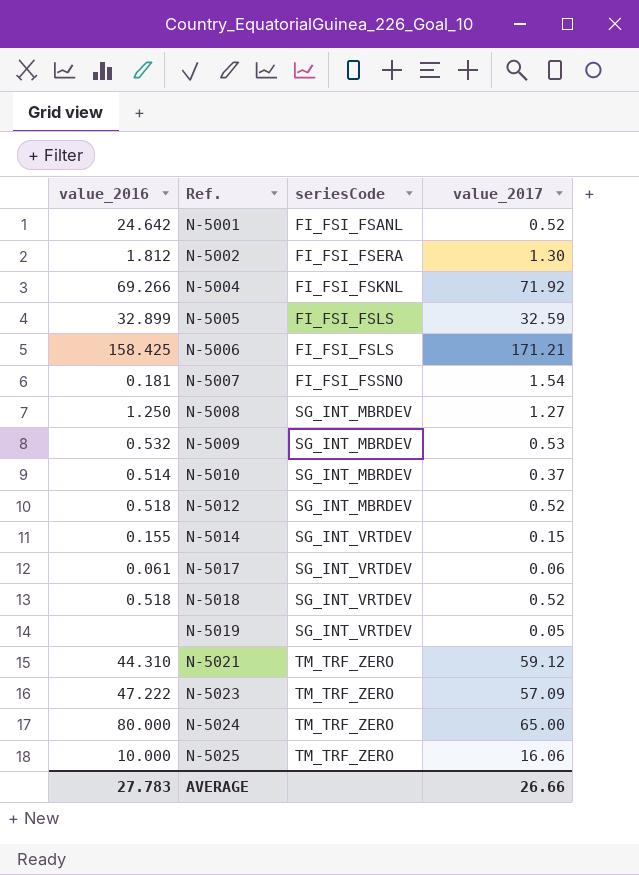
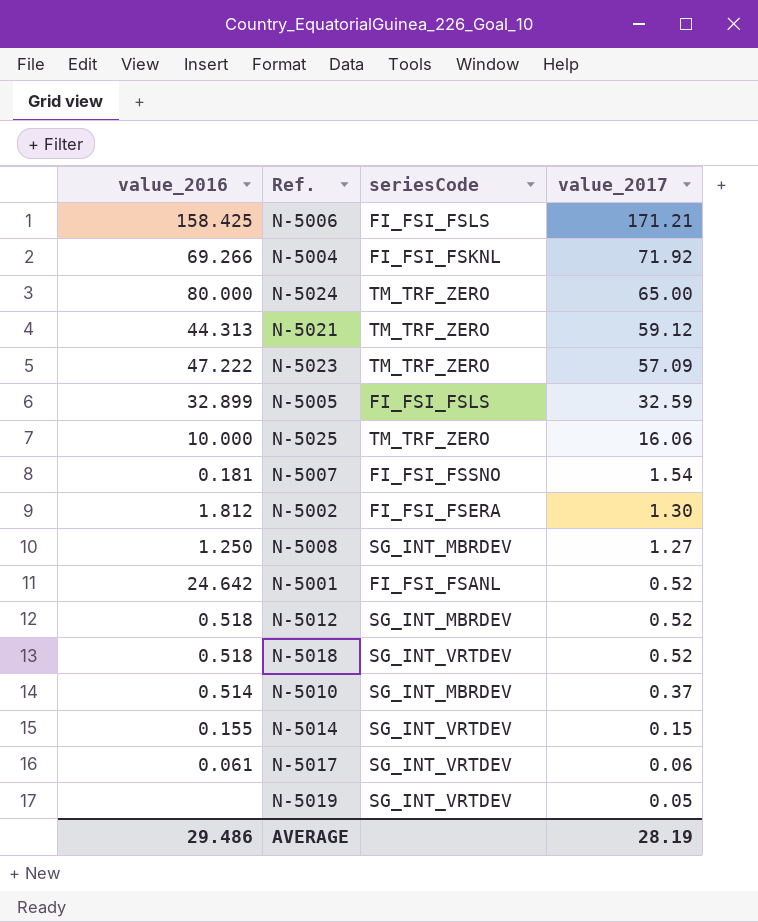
row order: Ref. ascending -> value_2017 descending
row N-5009: 0.532 | SG_INT_MBRDEV | 0.53 -> none
N-5021 | value_2016: 44.310 -> 44.313
AVERAGE | value_2016: 27.783 -> 29.486
AVERAGE | value_2017: 26.66 -> 28.19

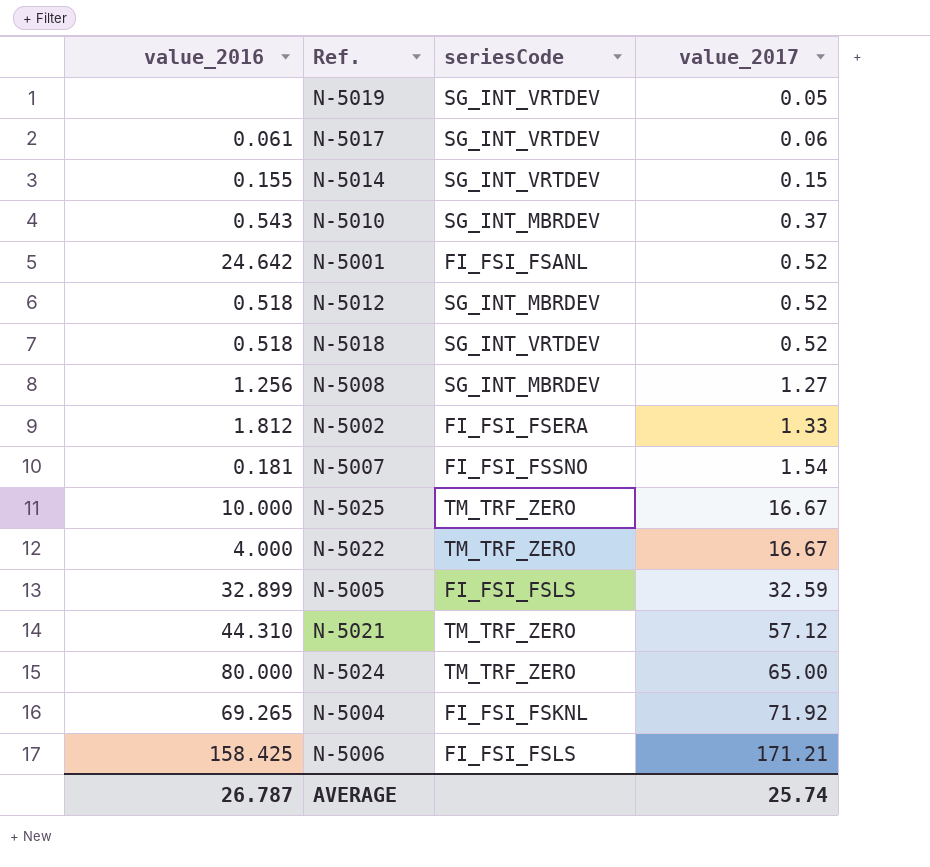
row order: value_2017 descending -> value_2017 ascending
row N-5023: 47.222 | TM_TRF_ZERO | 57.09 -> none
N-5010 | value_2016: 0.514 -> 0.543
N-5008 | value_2016: 1.250 -> 1.256
N-5002 | value_2017: 1.30 -> 1.33
N-5025 | value_2017: 16.06 -> 16.67
row N-5022: none -> 4.000 | TM_TRF_ZERO | 16.67
N-5021 | value_2016: 44.313 -> 44.310
N-5021 | value_2017: 59.12 -> 57.12
N-5004 | value_2016: 69.266 -> 69.265
AVERAGE | value_2016: 29.486 -> 26.787
AVERAGE | value_2017: 28.19 -> 25.74

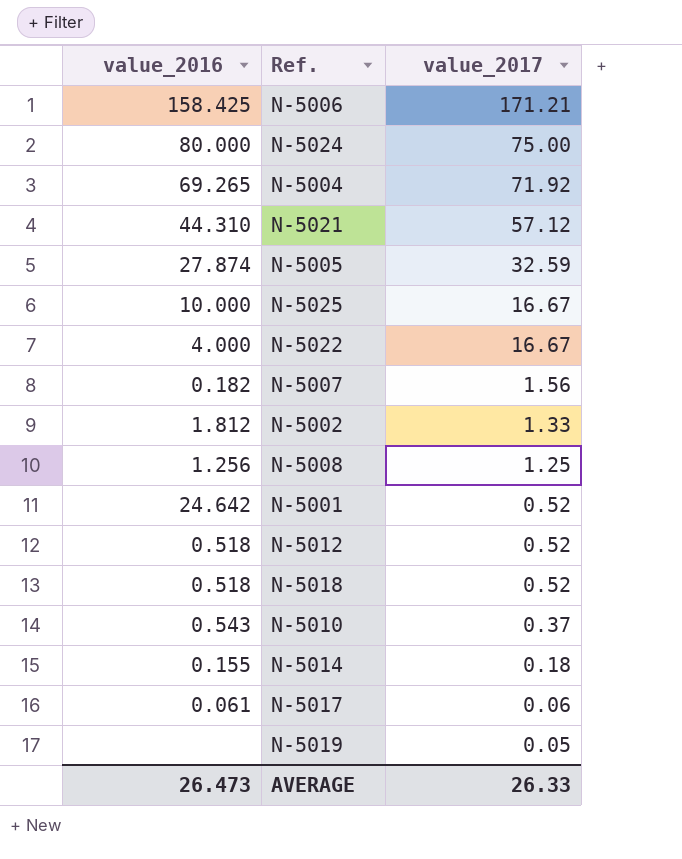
row order: value_2017 ascending -> value_2017 descending
column seriesCode | position: 3 -> none
N-5024 | value_2017: 65.00 -> 75.00
N-5005 | value_2016: 32.899 -> 27.874
N-5007 | value_2016: 0.181 -> 0.182
N-5007 | value_2017: 1.54 -> 1.56
N-5008 | value_2017: 1.27 -> 1.25
N-5014 | value_2017: 0.15 -> 0.18
AVERAGE | value_2016: 26.787 -> 26.473
AVERAGE | value_2017: 25.74 -> 26.33

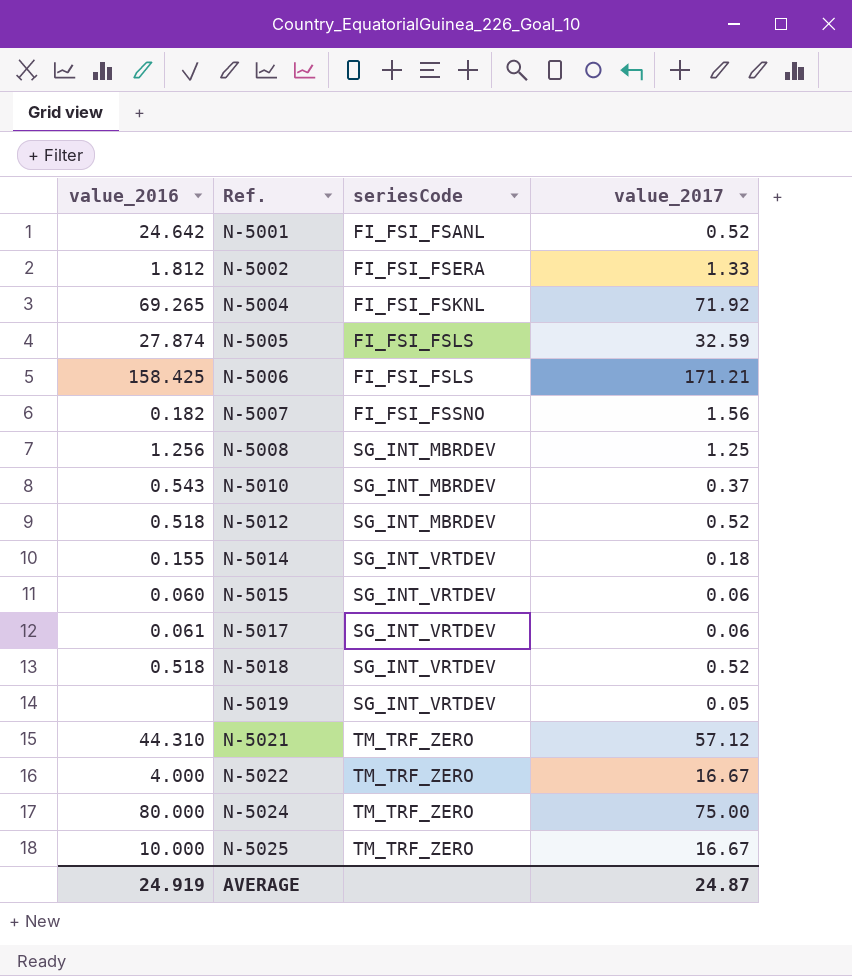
row order: value_2017 descending -> Ref. ascending
column seriesCode | position: none -> 3
row N-5015: none -> 0.060 | SG_INT_VRTDEV | 0.06
AVERAGE | value_2016: 26.473 -> 24.919
AVERAGE | value_2017: 26.33 -> 24.87

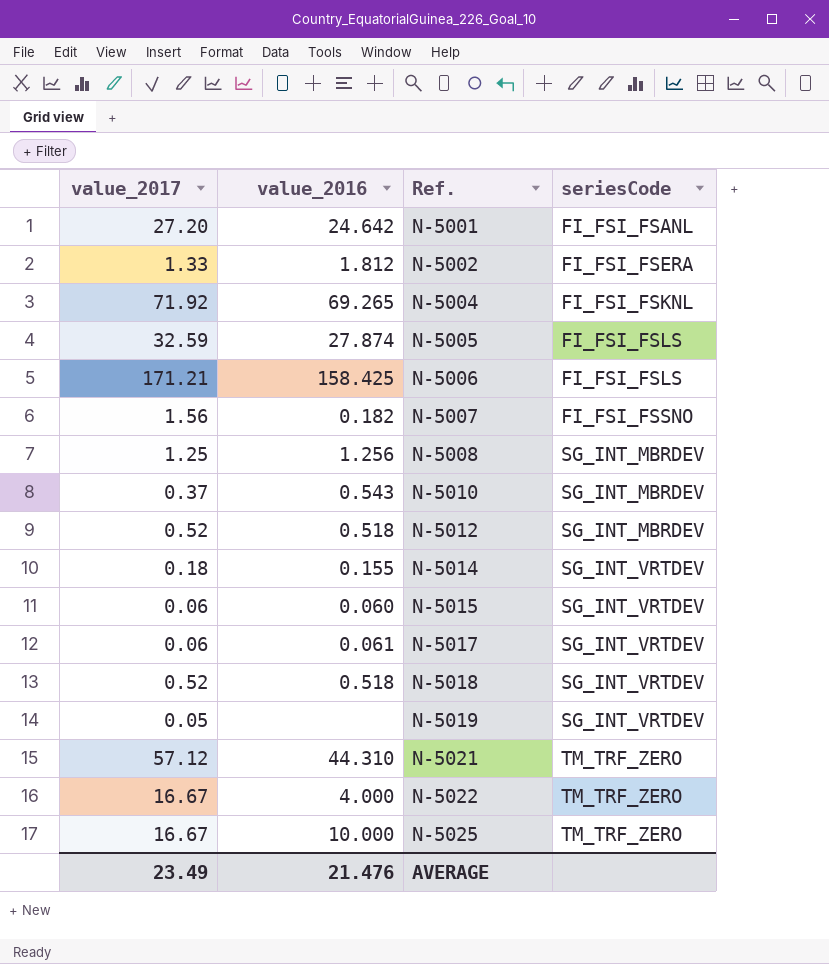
column value_2017 | position: 4 -> 1
row N-5024: 80.000 | TM_TRF_ZERO | 75.00 -> none
N-5001 | value_2017: 0.52 -> 27.20
AVERAGE | value_2017: 24.87 -> 23.49
AVERAGE | value_2016: 24.919 -> 21.476

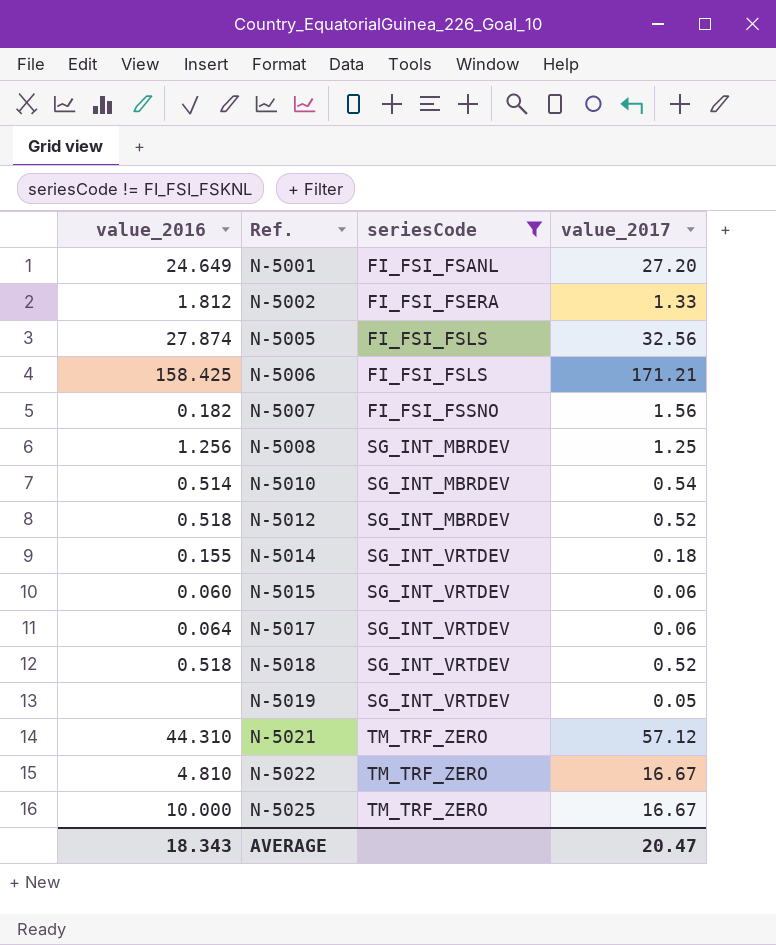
filter: none -> seriesCode != FI_FSI_FSKNL
column value_2017 | position: 1 -> 4
N-5001 | value_2016: 24.642 -> 24.649
N-5005 | value_2017: 32.59 -> 32.56
N-5010 | value_2016: 0.543 -> 0.514
N-5010 | value_2017: 0.37 -> 0.54
N-5017 | value_2016: 0.061 -> 0.064
N-5022 | value_2016: 4.000 -> 4.810
AVERAGE | value_2016: 21.476 -> 18.343
AVERAGE | value_2017: 23.49 -> 20.47

